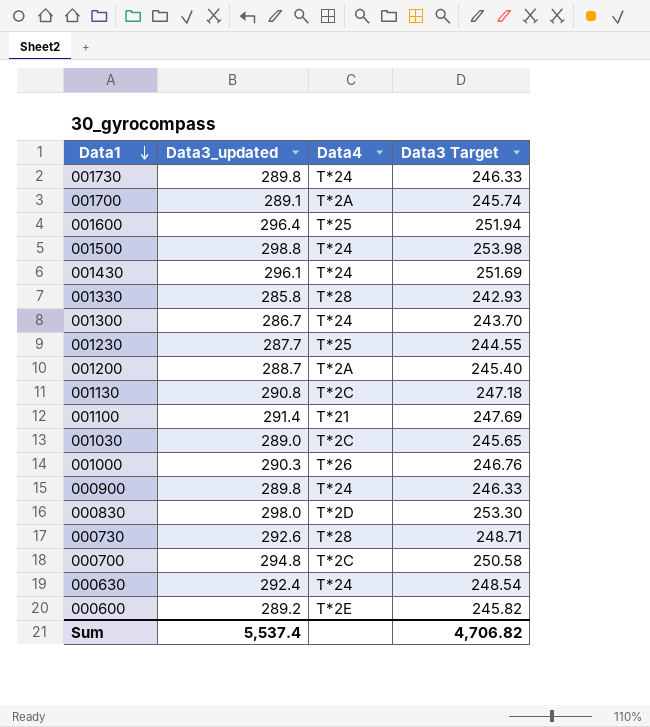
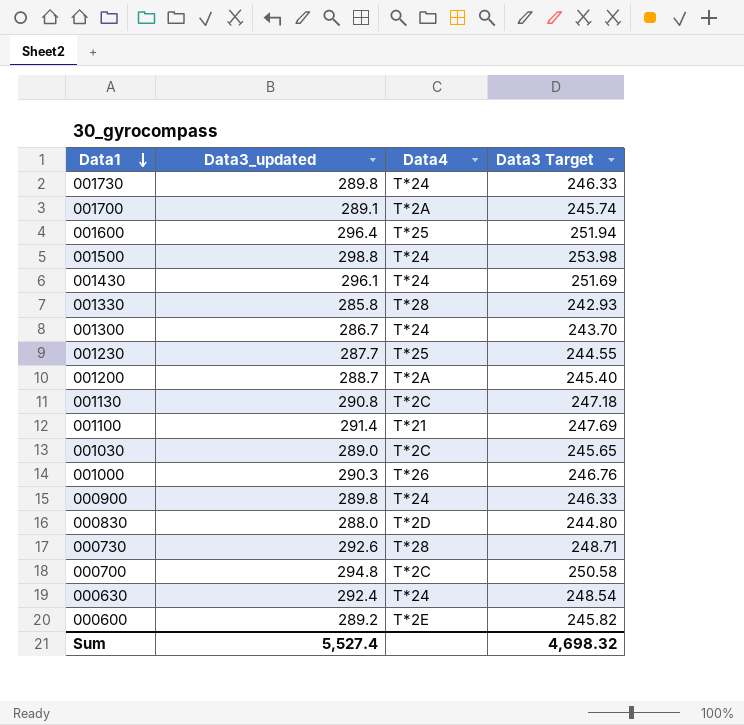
000830 | Data3_updated: 298.0 -> 288.0
000830 | Data3 Target: 253.30 -> 244.80
Sum | Data3_updated: 5,537.4 -> 5,527.4
Sum | Data3 Target: 4,706.82 -> 4,698.32

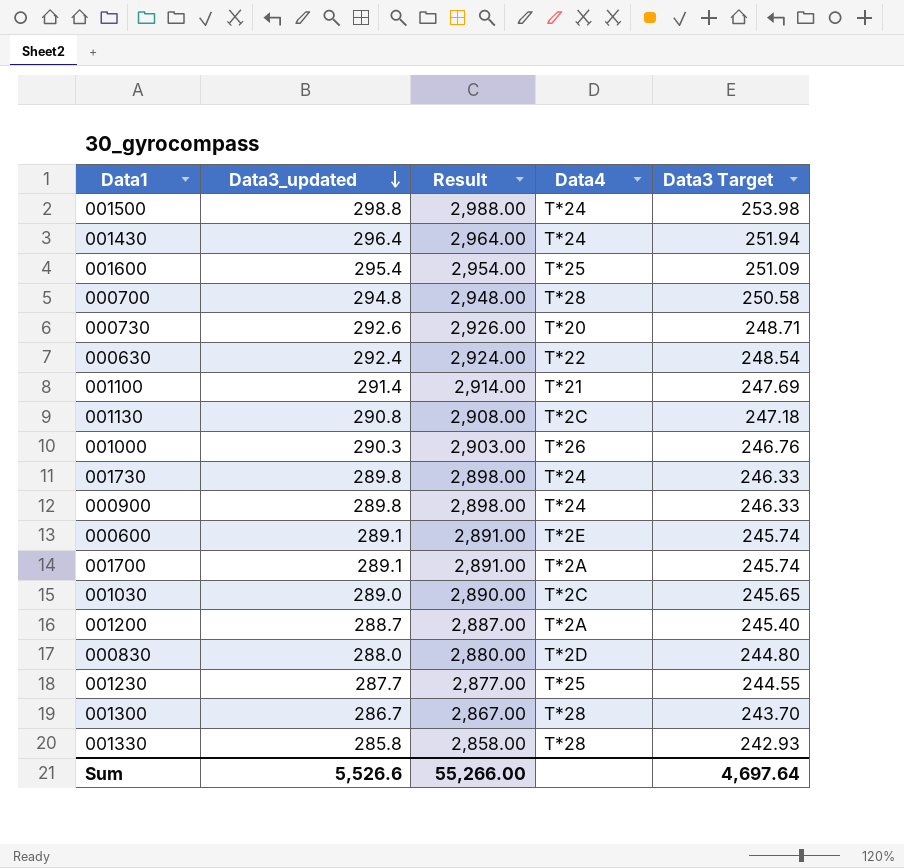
row order: Data1 descending -> Data3_updated descending
column Result | formula: none -> [Data3_updated] * 10
001430 | Data3_updated: 296.1 -> 296.4
001430 | Data3 Target: 251.69 -> 251.94
001600 | Data3_updated: 296.4 -> 295.4
001600 | Data3 Target: 251.94 -> 251.09
000700 | Data4: T*2C -> T*28
000730 | Data4: T*28 -> T*20
000630 | Data4: T*24 -> T*22
000600 | Data3_updated: 289.2 -> 289.1
000600 | Data3 Target: 245.82 -> 245.74
001300 | Data4: T*24 -> T*28
Sum | Data3_updated: 5,527.4 -> 5,526.6
Sum | Data3 Target: 4,698.32 -> 4,697.64

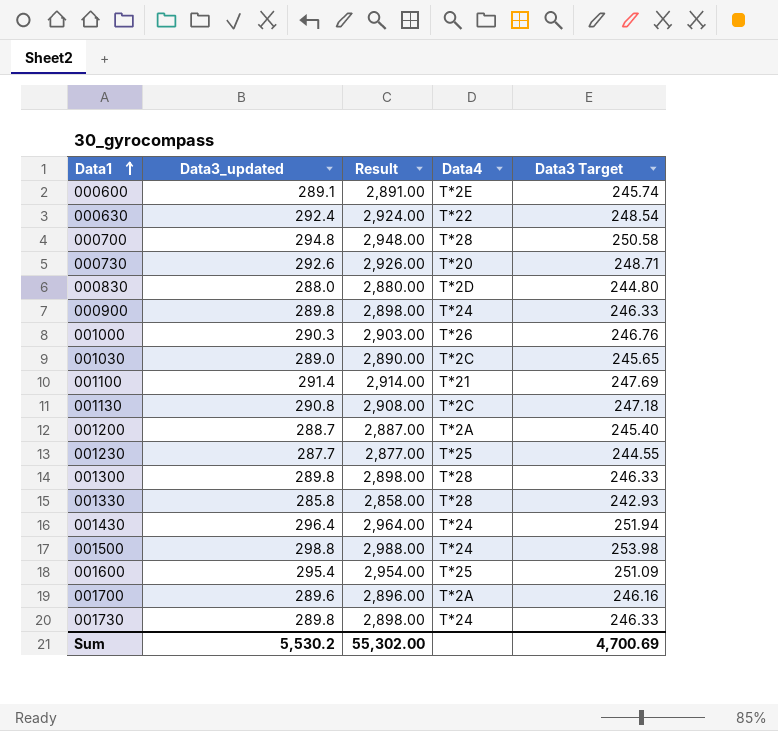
row order: Data3_updated descending -> Data1 ascending
001300 | Data3_updated: 286.7 -> 289.8
001300 | Result: 2,867.00 -> 2,898.00
001300 | Data3 Target: 243.70 -> 246.33
001700 | Data3_updated: 289.1 -> 289.6
001700 | Result: 2,891.00 -> 2,896.00
001700 | Data3 Target: 245.74 -> 246.16
Sum | Data3_updated: 5,526.6 -> 5,530.2
Sum | Result: 55,266.00 -> 55,302.00
Sum | Data3 Target: 4,697.64 -> 4,700.69

